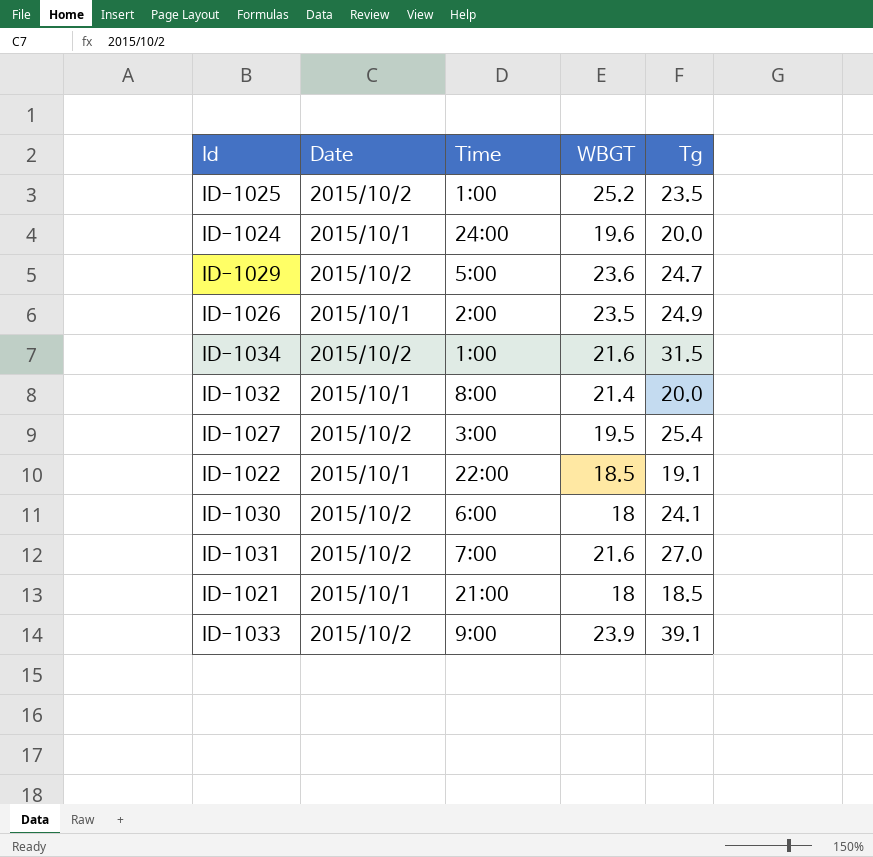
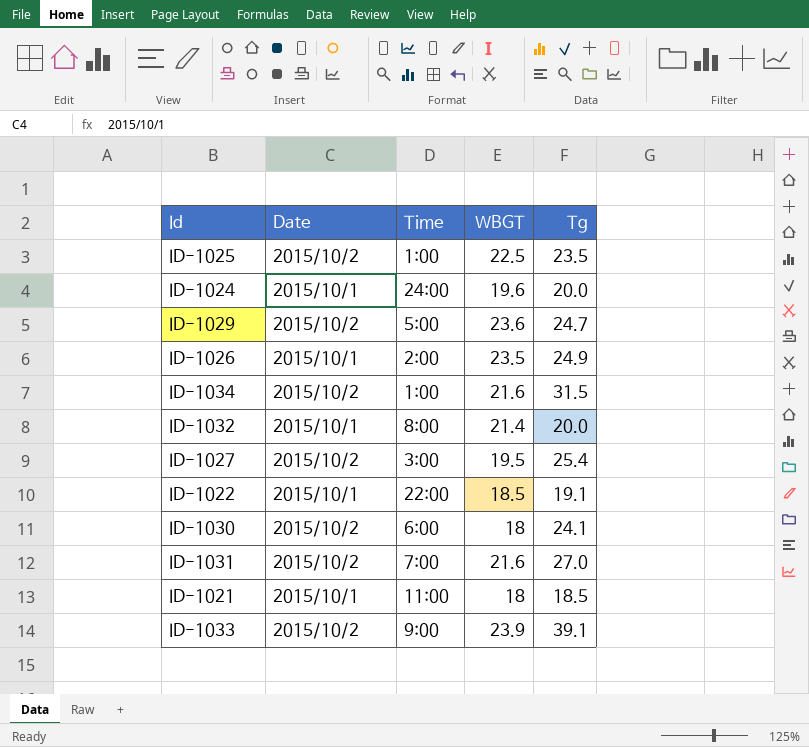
ID-1025 | WBGT: 25.2 -> 22.5
ID-1021 | Time: 21:00 -> 11:00

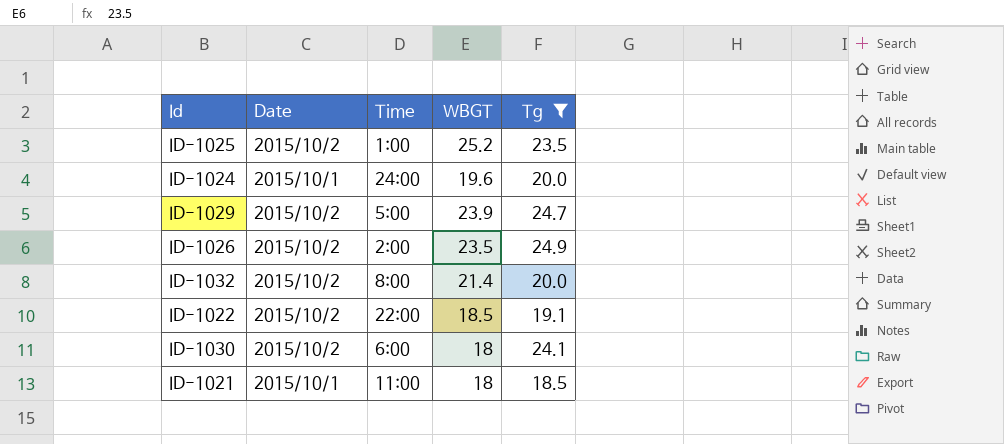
filter: none -> Tg <= 24.9
ID-1025 | WBGT: 22.5 -> 25.2
ID-1029 | WBGT: 23.6 -> 23.9
ID-1026 | Date: 2015/10/1 -> 2015/10/2
ID-1032 | Date: 2015/10/1 -> 2015/10/2
ID-1022 | Date: 2015/10/1 -> 2015/10/2

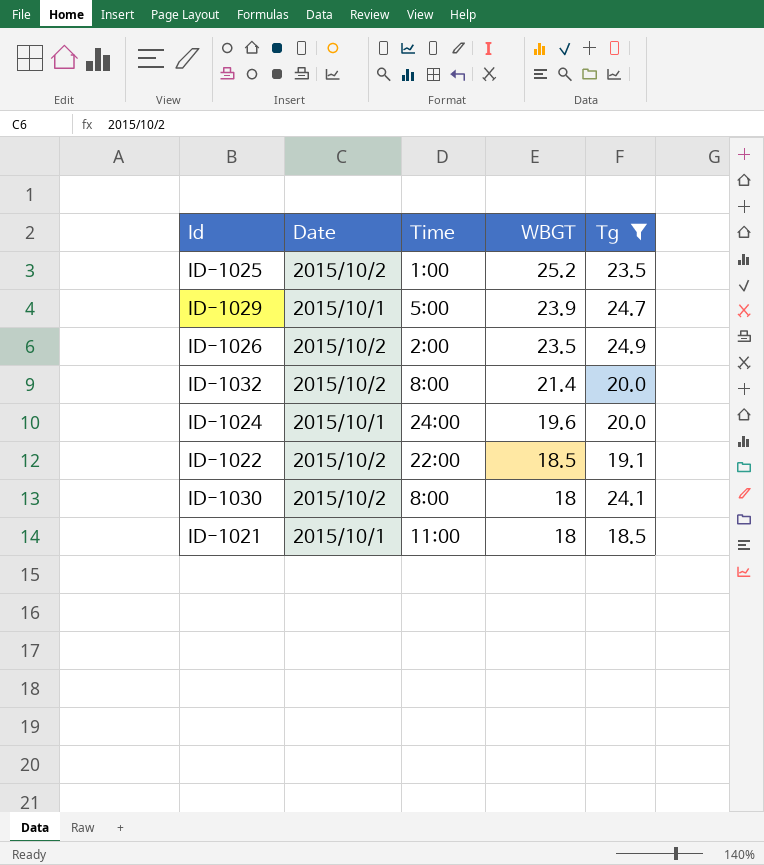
row order: none -> WBGT descending
ID-1029 | Date: 2015/10/2 -> 2015/10/1
ID-1030 | Time: 6:00 -> 8:00

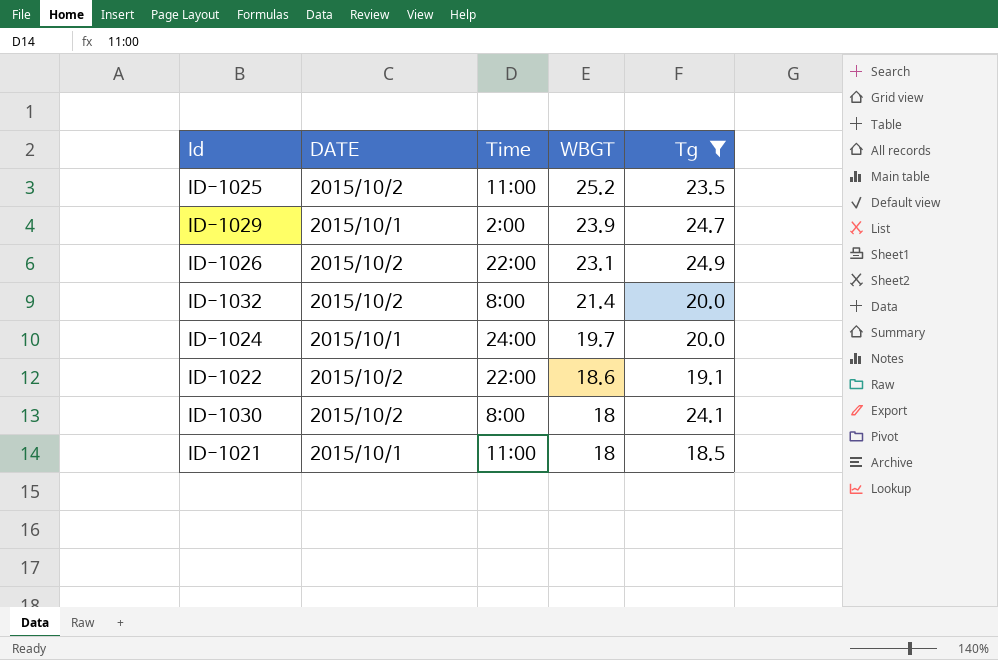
column name: Date -> DATE
ID-1025 | Time: 1:00 -> 11:00
ID-1029 | Time: 5:00 -> 2:00
ID-1026 | Time: 2:00 -> 22:00
ID-1026 | WBGT: 23.5 -> 23.1
ID-1024 | WBGT: 19.6 -> 19.7
ID-1022 | WBGT: 18.5 -> 18.6

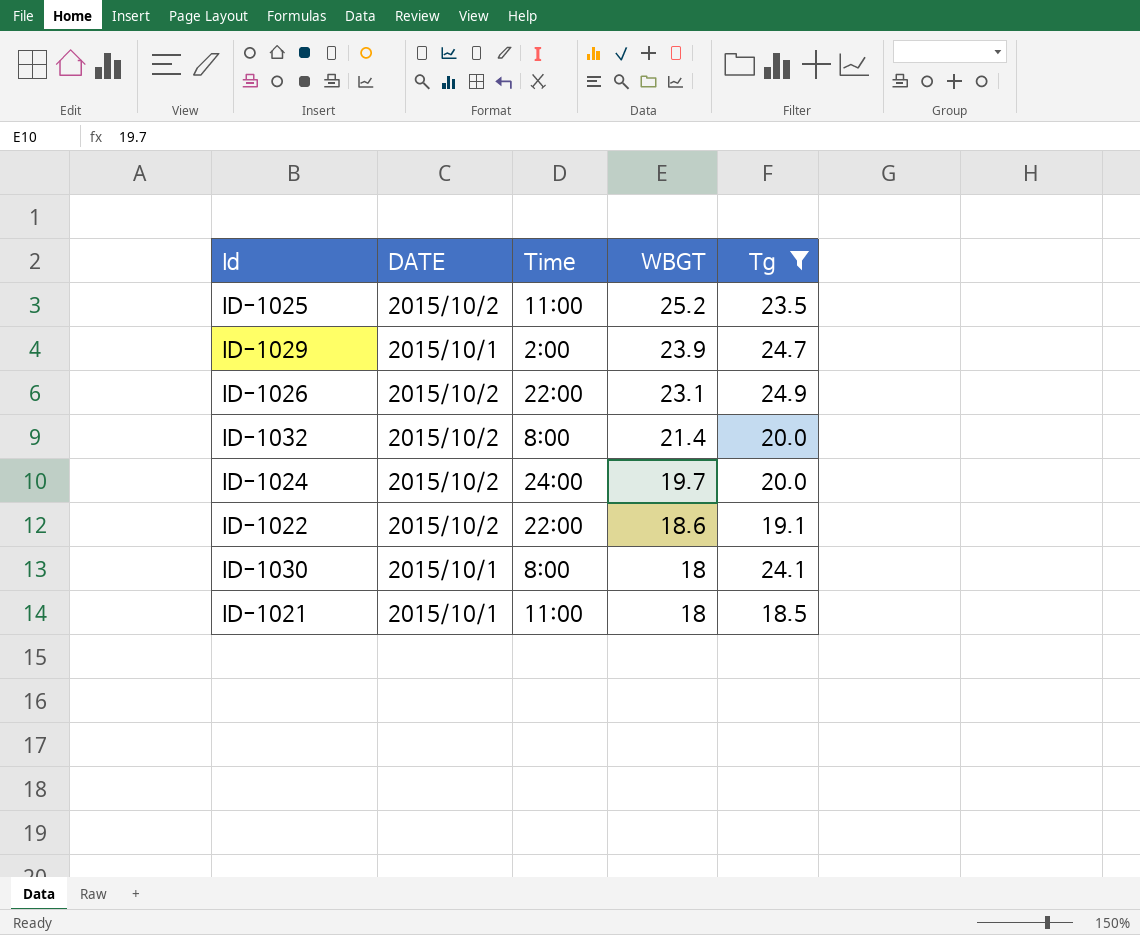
ID-1024 | DATE: 2015/10/1 -> 2015/10/2
ID-1030 | DATE: 2015/10/2 -> 2015/10/1

